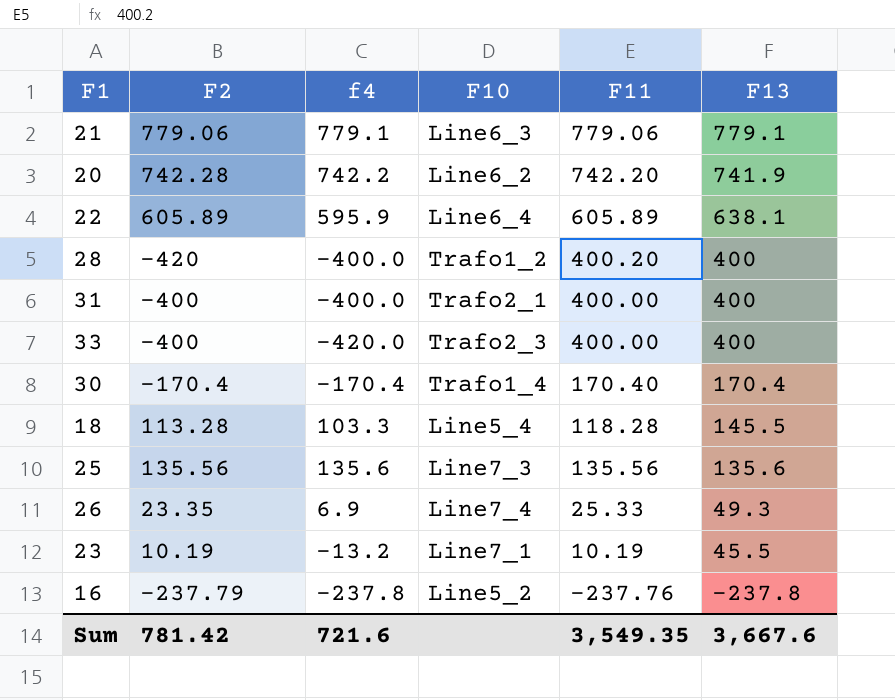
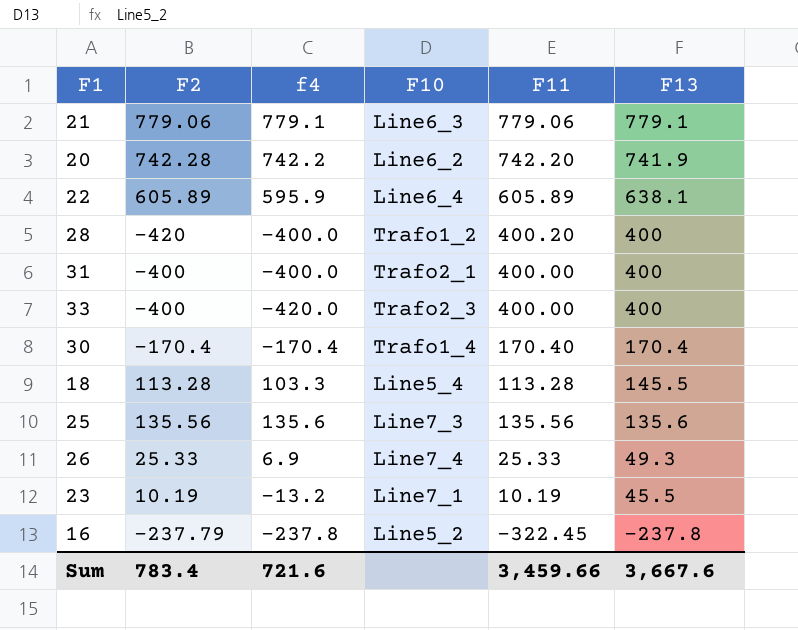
18 | F11: 118.28 -> 113.28
26 | F2: 23.35 -> 25.33
16 | F11: -237.76 -> -322.45
Sum | F2: 781.42 -> 783.4
Sum | F11: 3,549.35 -> 3,459.66

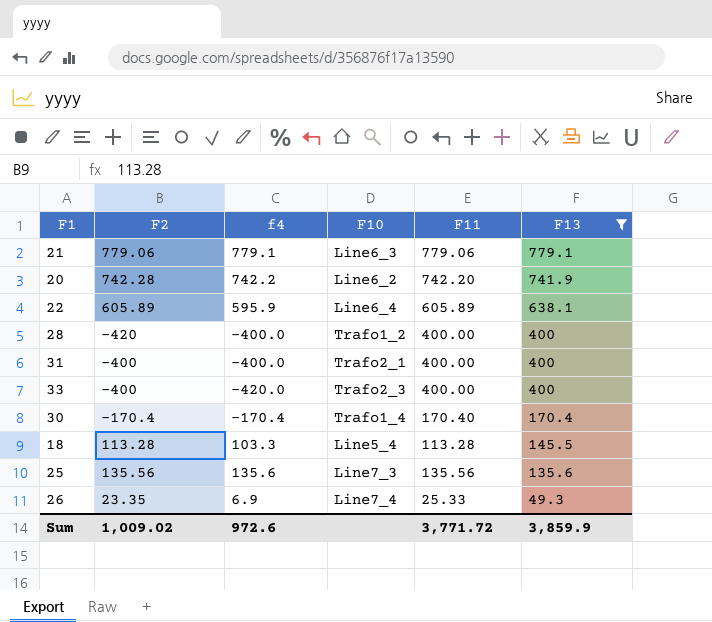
filter: none -> F13 >= 49.3
28 | F11: 400.20 -> 400.00
26 | F2: 25.33 -> 23.35
Sum | F2: 783.4 -> 1,009.02
Sum | f4: 721.6 -> 972.6
Sum | F11: 3,459.66 -> 3,771.72
Sum | F13: 3,667.6 -> 3,859.9

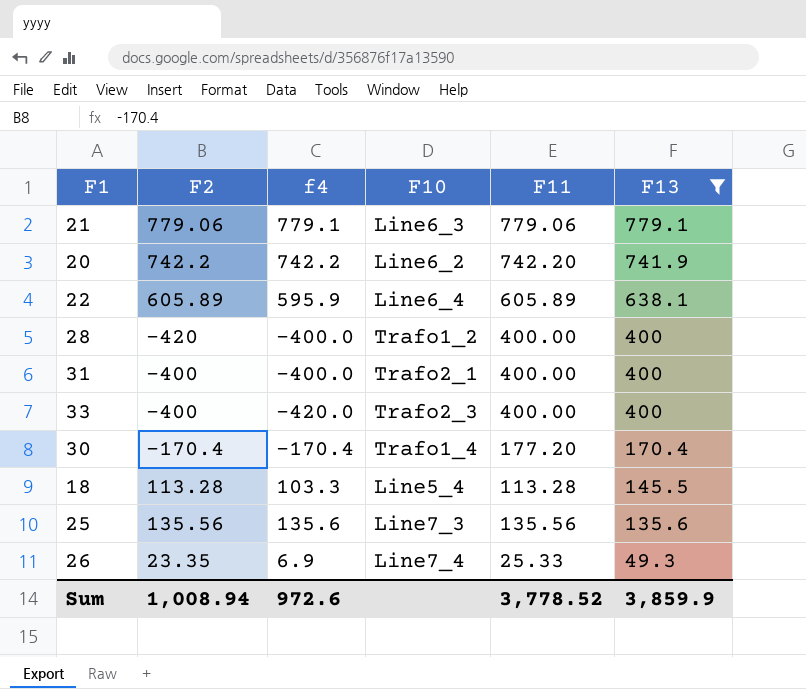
20 | F2: 742.28 -> 742.2
30 | F11: 170.40 -> 177.20
Sum | F2: 1,009.02 -> 1,008.94
Sum | F11: 3,771.72 -> 3,778.52

